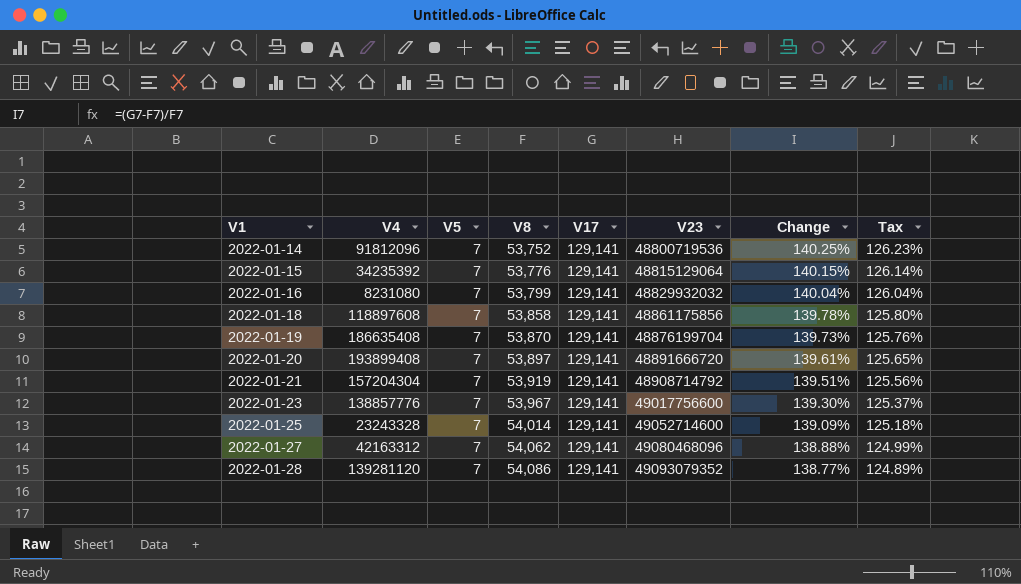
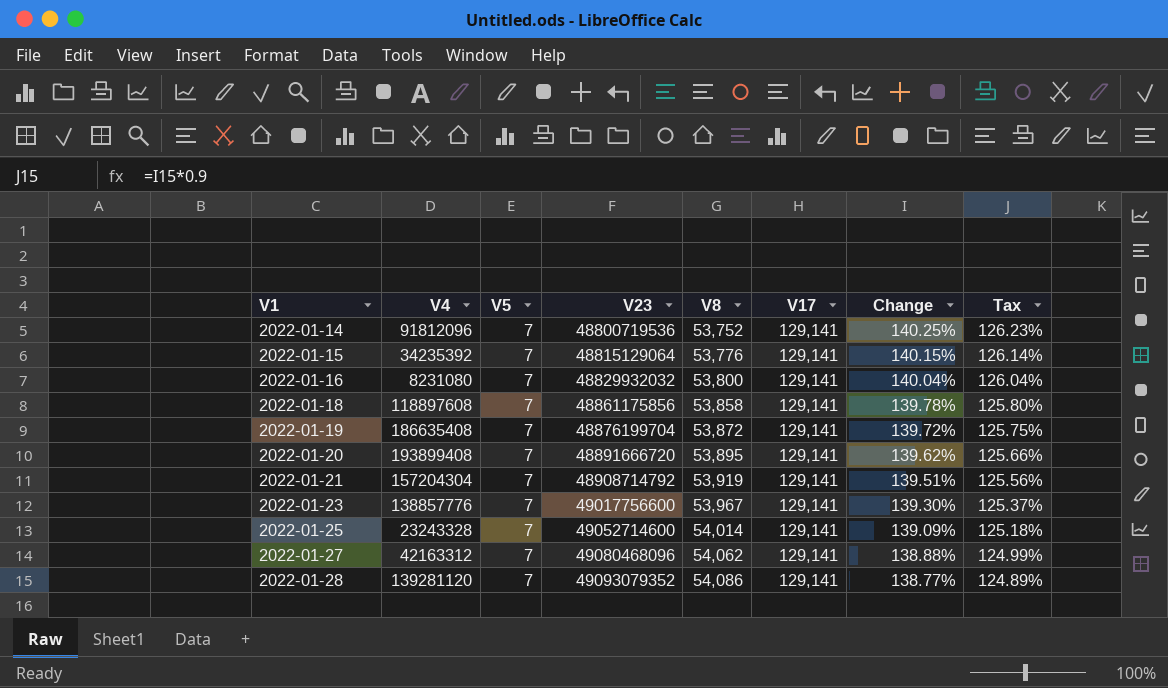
column V23 | position: 6 -> 4
2022-01-16 | V8: 53,799 -> 53,800
2022-01-19 | V8: 53,870 -> 53,872
2022-01-19 | Change: 139.73% -> 139.72%
2022-01-19 | Tax: 125.76% -> 125.75%
2022-01-20 | V8: 53,897 -> 53,895
2022-01-20 | Change: 139.61% -> 139.62%
2022-01-20 | Tax: 125.65% -> 125.66%

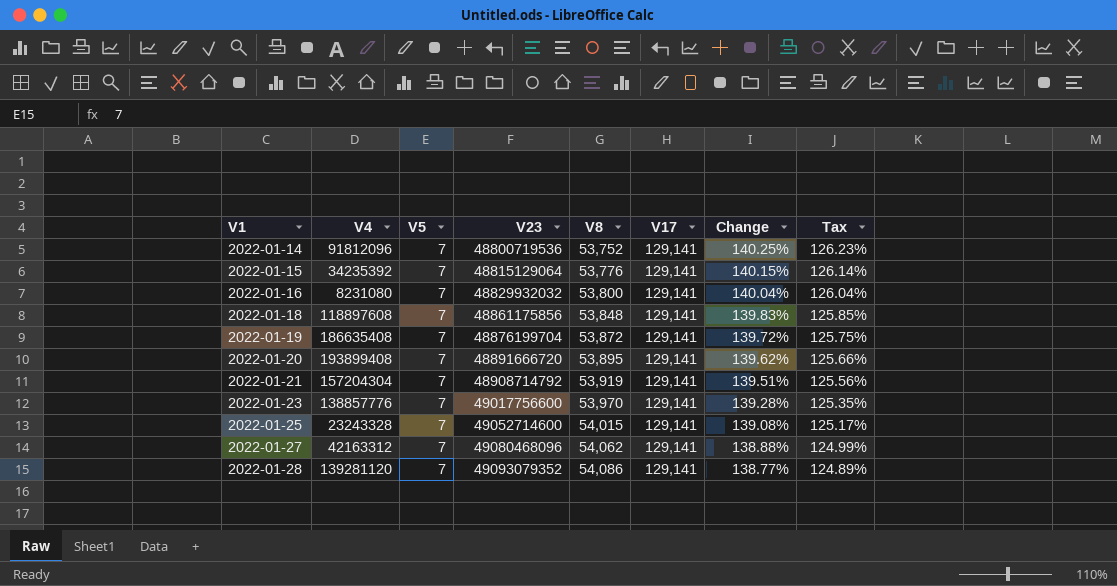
2022-01-18 | V8: 53,858 -> 53,848
2022-01-18 | Change: 139.78% -> 139.83%
2022-01-18 | Tax: 125.80% -> 125.85%
2022-01-23 | V8: 53,967 -> 53,970
2022-01-23 | Change: 139.30% -> 139.28%
2022-01-23 | Tax: 125.37% -> 125.35%
2022-01-25 | V8: 54,014 -> 54,015
2022-01-25 | Change: 139.09% -> 139.08%
2022-01-25 | Tax: 125.18% -> 125.17%

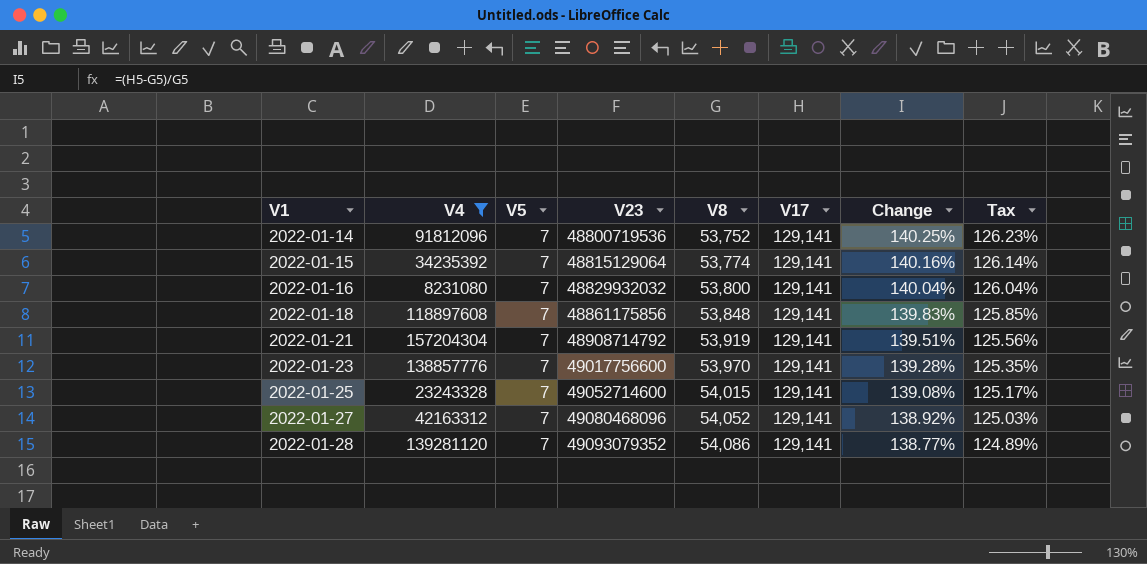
filter: none -> V4 <= 157204304
2022-01-15 | V8: 53,776 -> 53,774
2022-01-15 | Change: 140.15% -> 140.16%
2022-01-27 | V8: 54,062 -> 54,052
2022-01-27 | Change: 138.88% -> 138.92%
2022-01-27 | Tax: 124.99% -> 125.03%

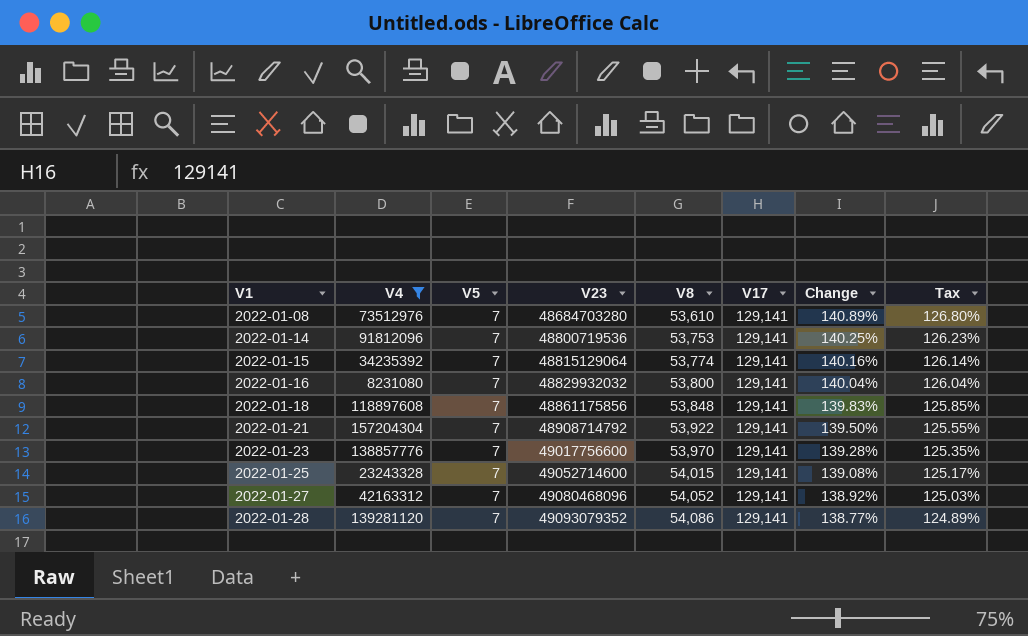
row 2022-01-08: none -> 73512976 | 7 | 48684703280 | 53,610 | 129,141 | 140.89% | 126.80%
2022-01-14 | V8: 53,752 -> 53,753
2022-01-21 | V8: 53,919 -> 53,922
2022-01-21 | Change: 139.51% -> 139.50%
2022-01-21 | Tax: 125.56% -> 125.55%

